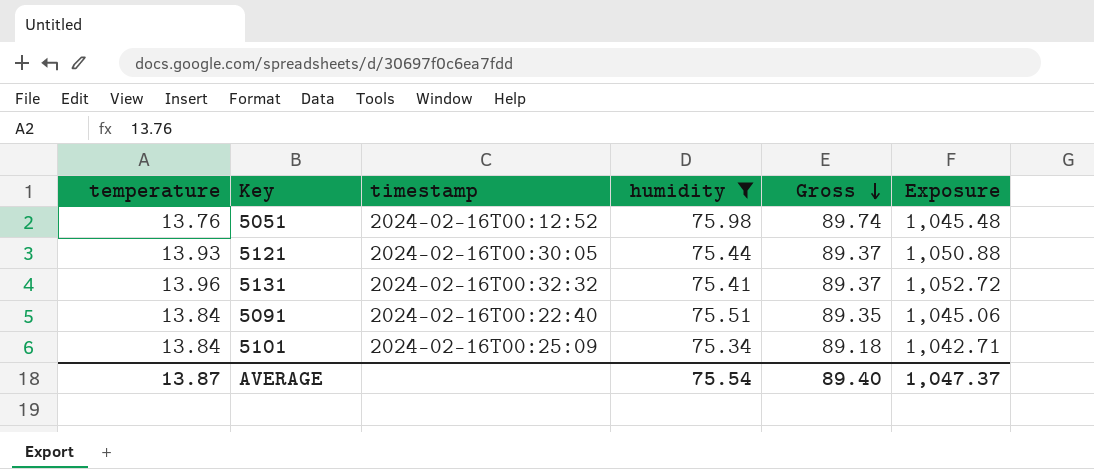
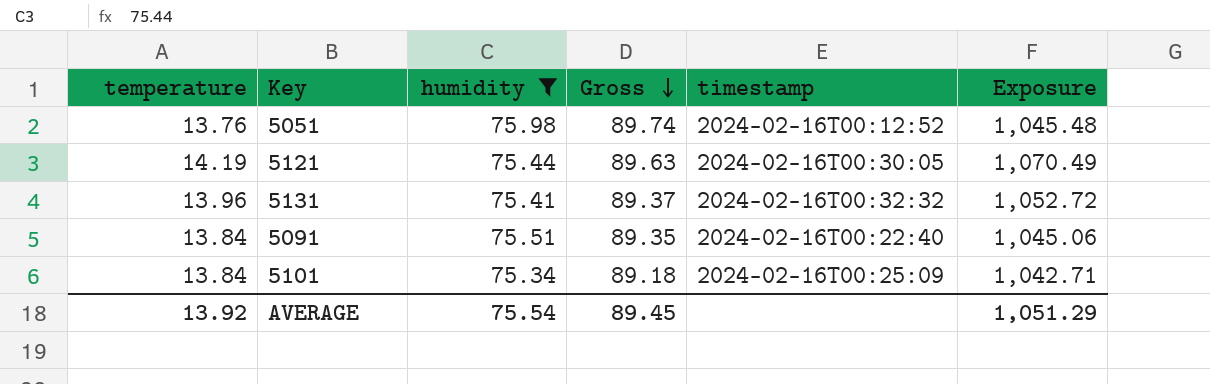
column timestamp | position: 3 -> 5
5121 | temperature: 13.93 -> 14.19
5121 | Gross: 89.37 -> 89.63
5121 | Exposure: 1,050.88 -> 1,070.49
AVERAGE | temperature: 13.87 -> 13.92
AVERAGE | Gross: 89.40 -> 89.45
AVERAGE | Exposure: 1,047.37 -> 1,051.29

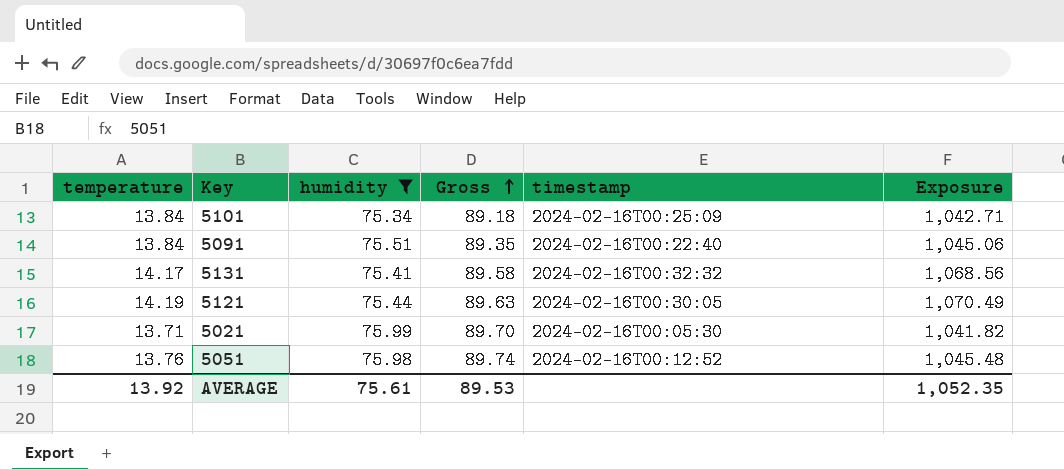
row order: Gross descending -> Gross ascending
5131 | temperature: 13.96 -> 14.17
5131 | Gross: 89.37 -> 89.58
5131 | Exposure: 1,052.72 -> 1,068.56
row 5021: none -> 13.71 | 75.99 | 89.70 | 2024-02-16T00:05:30 | 1,041.82
AVERAGE | humidity: 75.54 -> 75.61
AVERAGE | Gross: 89.45 -> 89.53
AVERAGE | Exposure: 1,051.29 -> 1,052.35

